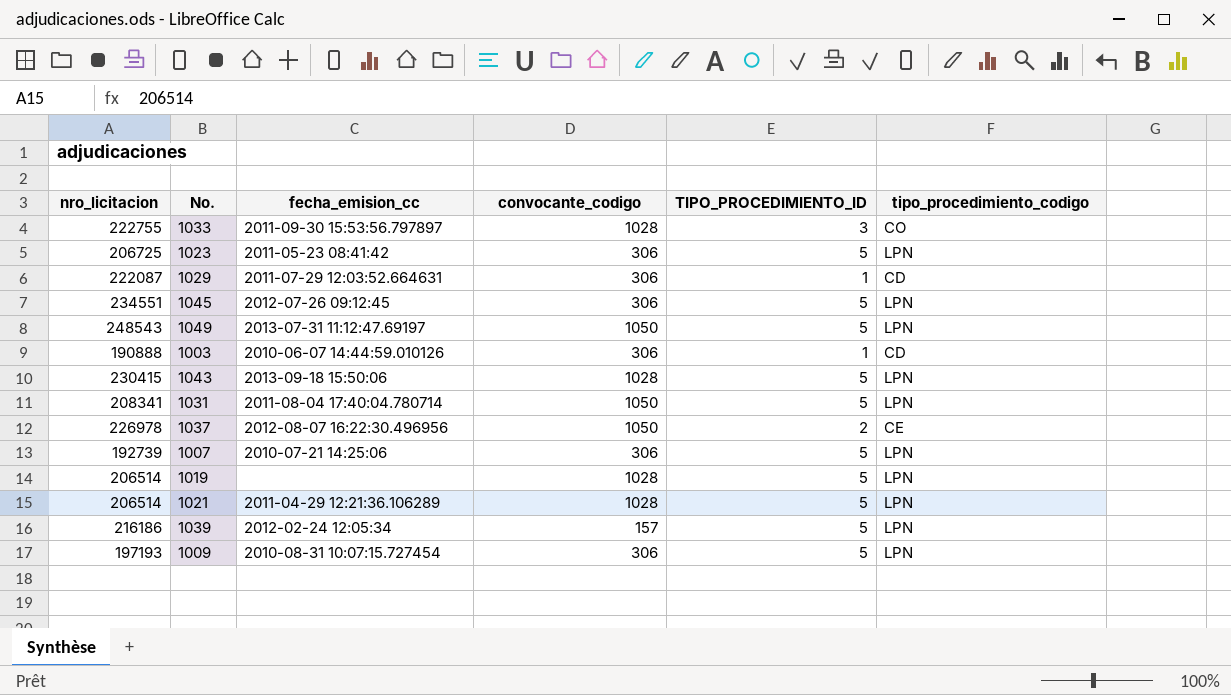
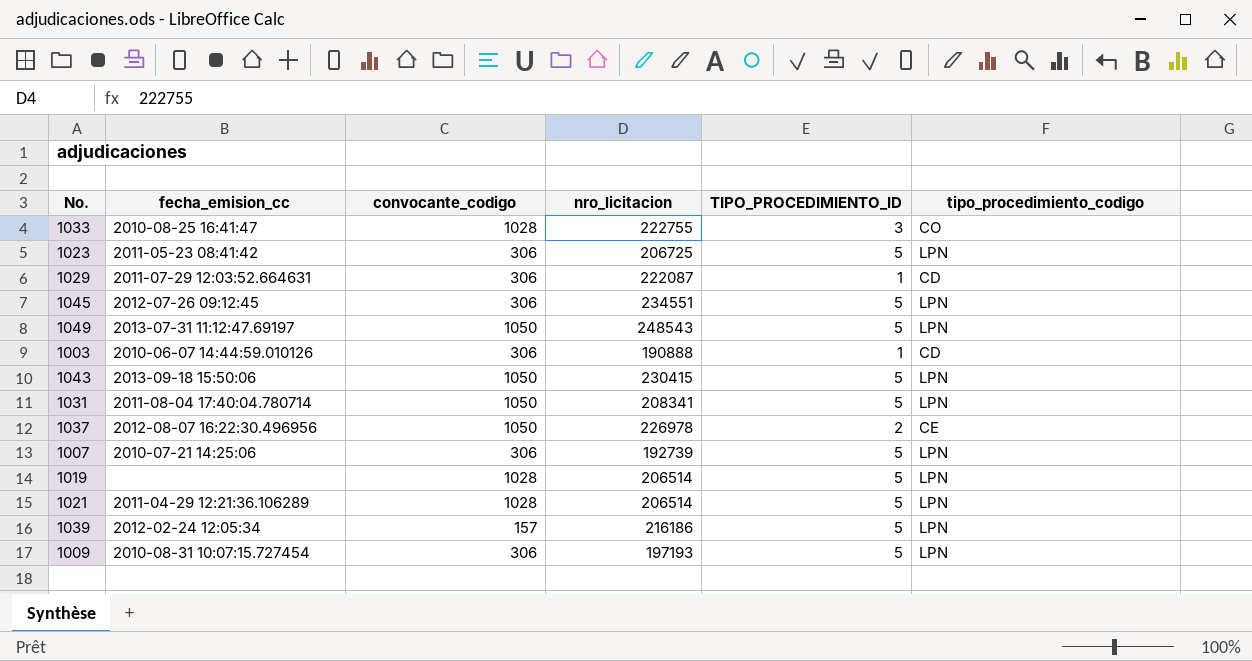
column nro_licitacion | position: 1 -> 4
1033 | fecha_emision_cc: 2011-09-30 15:53:56.797897 -> 2010-08-25 16:41:47
1043 | convocante_codigo: 1028 -> 1050

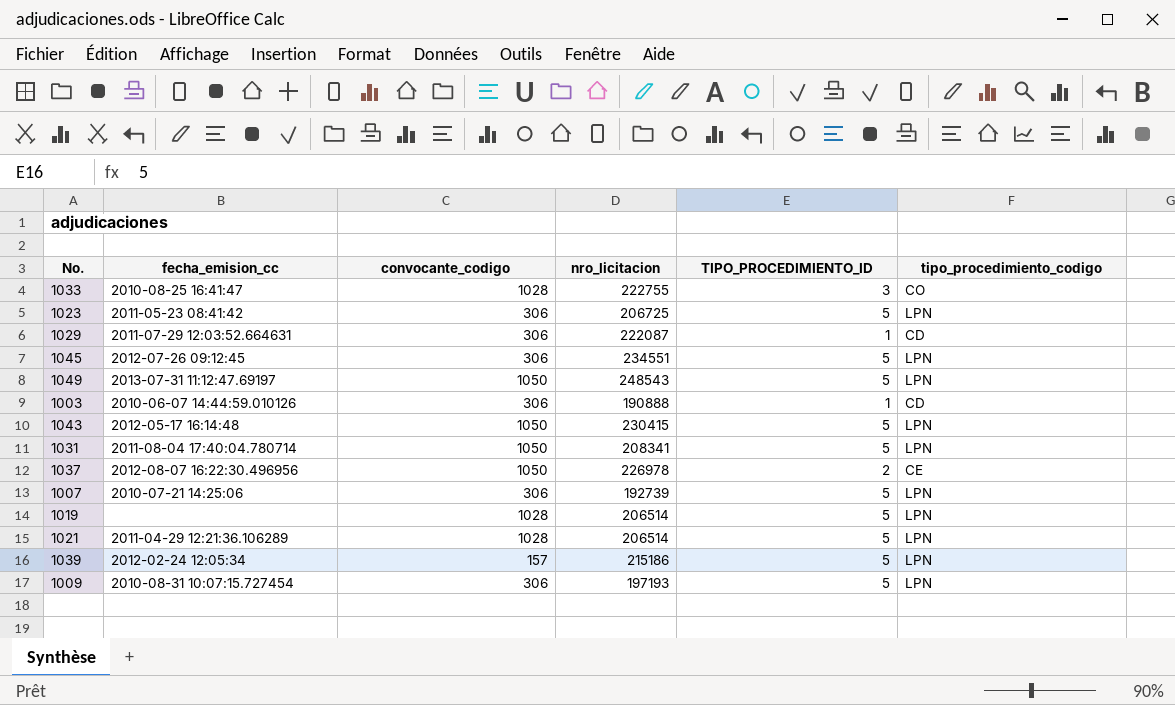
1043 | fecha_emision_cc: 2013-09-18 15:50:06 -> 2012-05-17 16:14:48
1039 | nro_licitacion: 216186 -> 215186

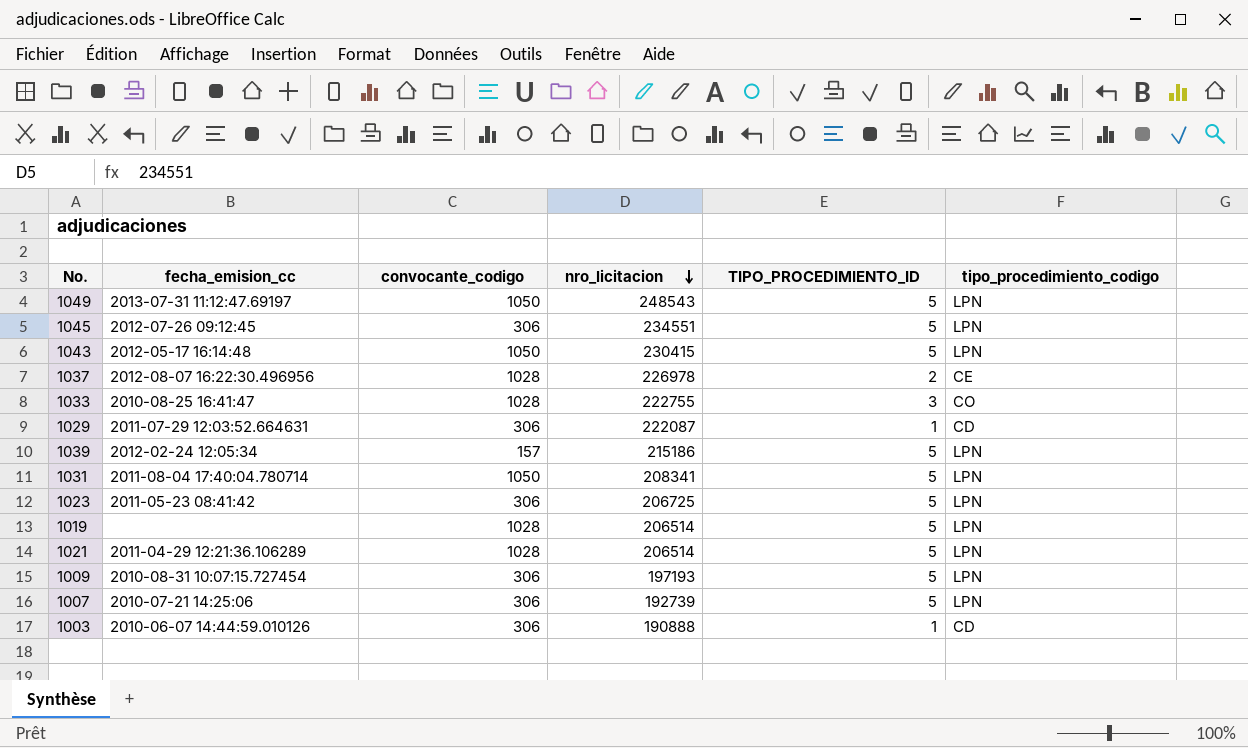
row order: none -> nro_licitacion descending
1037 | convocante_codigo: 1050 -> 1028

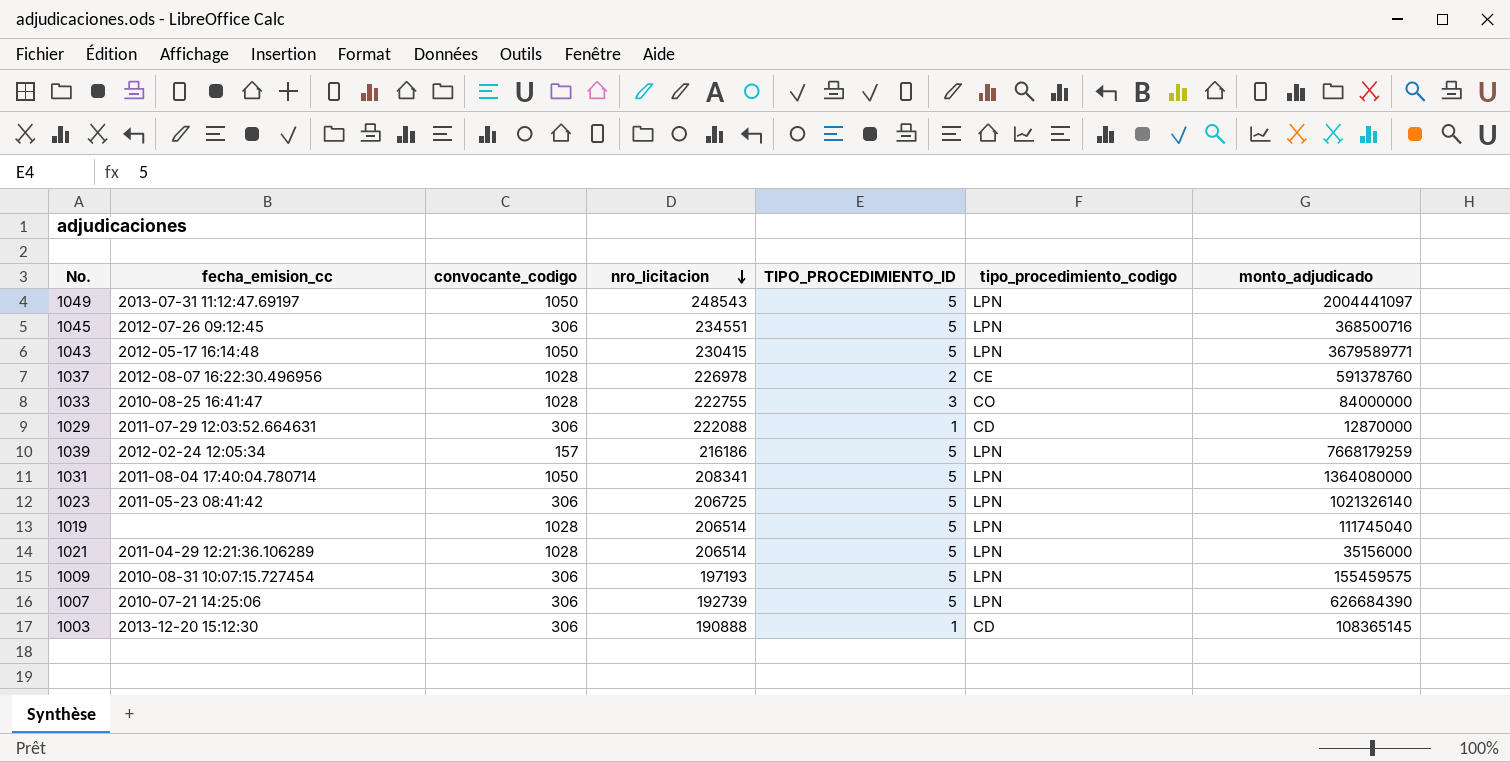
column monto_adjudicado | position: none -> 7
1029 | nro_licitacion: 222087 -> 222088
1039 | nro_licitacion: 215186 -> 216186
1003 | fecha_emision_cc: 2010-06-07 14:44:59.010126 -> 2013-12-20 15:12:30

